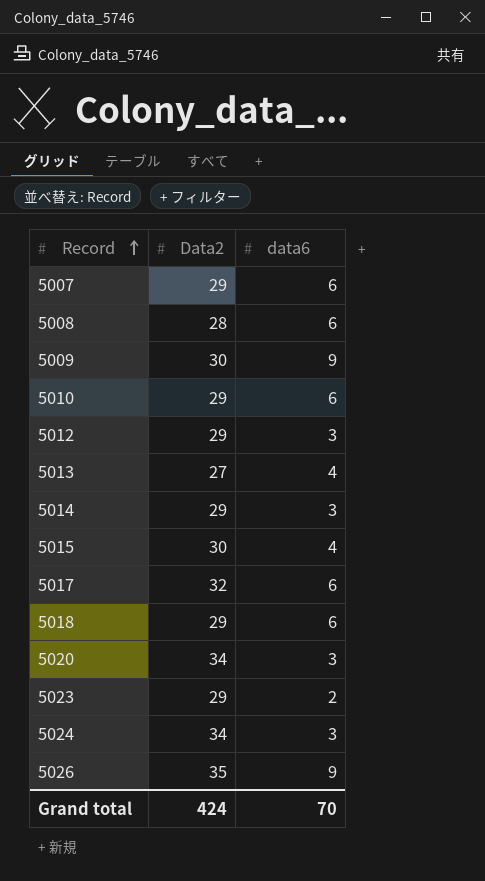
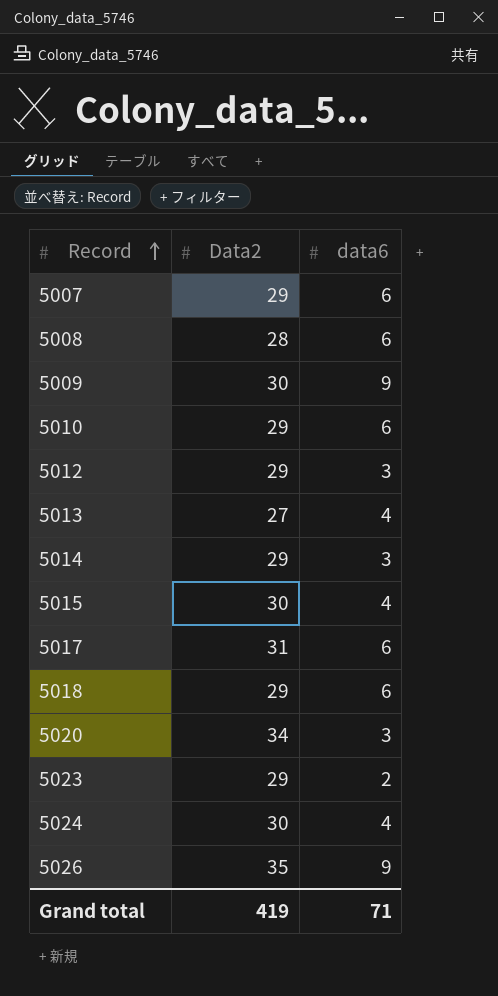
5017 | Data2: 32 -> 31
5024 | Data2: 34 -> 30
5024 | data6: 3 -> 4
Grand total | Data2: 424 -> 419
Grand total | data6: 70 -> 71

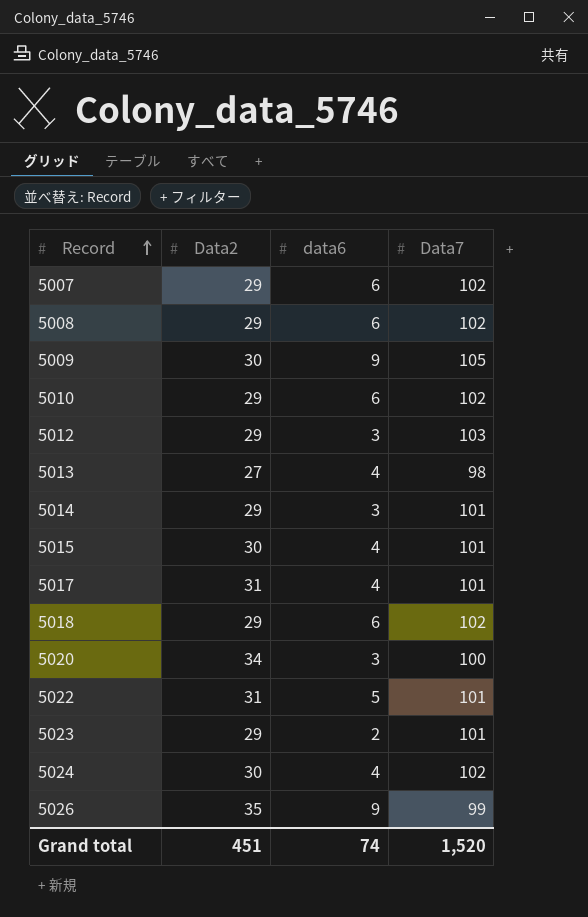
column Data7 | position: none -> 4
5008 | Data2: 28 -> 29
5017 | data6: 6 -> 4
row 5022: none -> 31 | 5 | 101
Grand total | Data2: 419 -> 451
Grand total | data6: 71 -> 74

